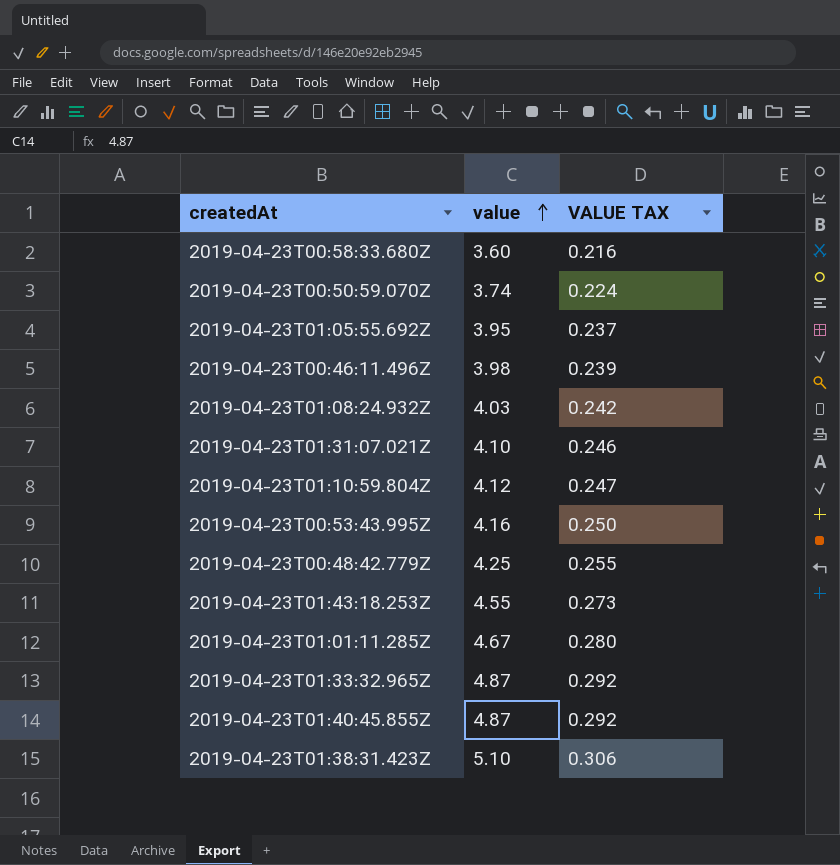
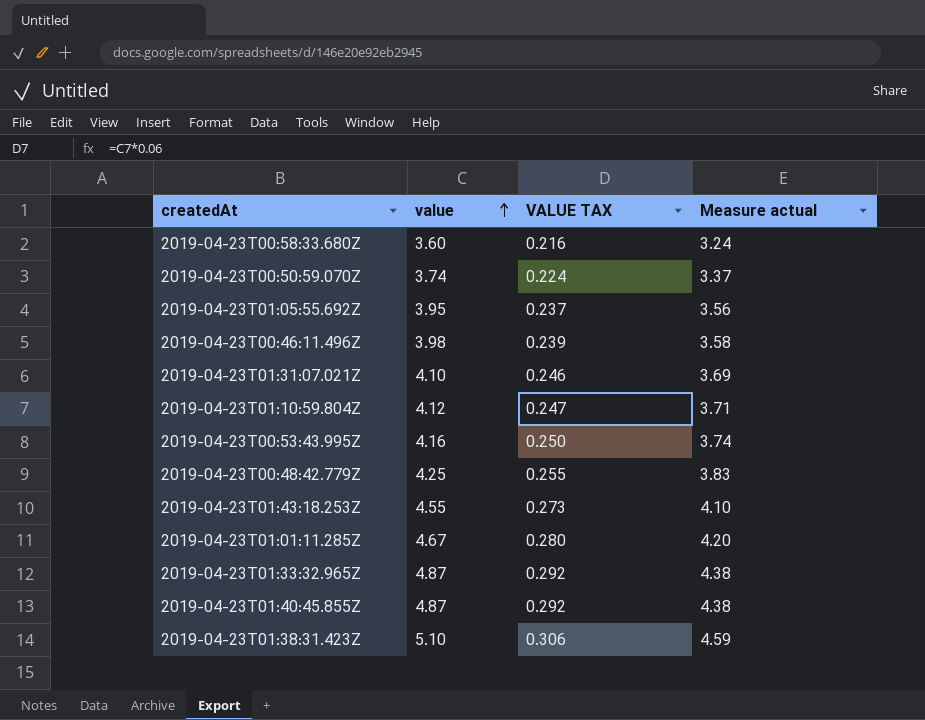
column Measure actual | formula: none -> [value] * 0.9
row 2019-04-23T01:08:24.932Z: 4.03 | 0.242 -> none

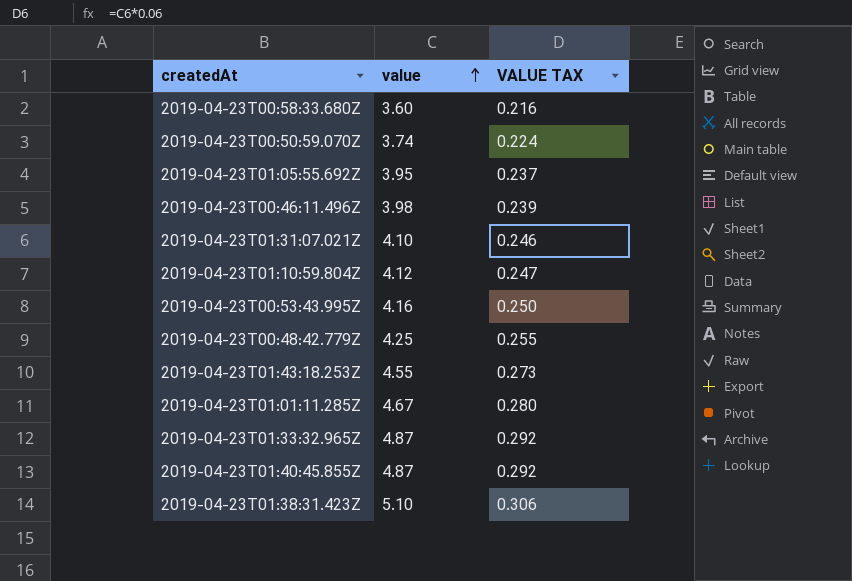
column Measure actual | formula: [value] * 0.9 -> none

